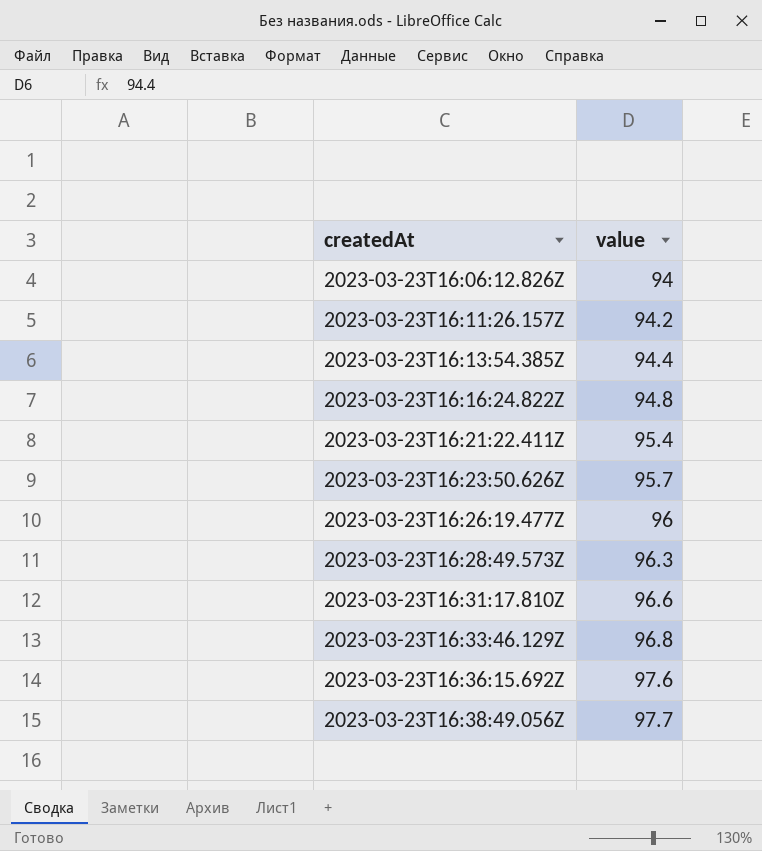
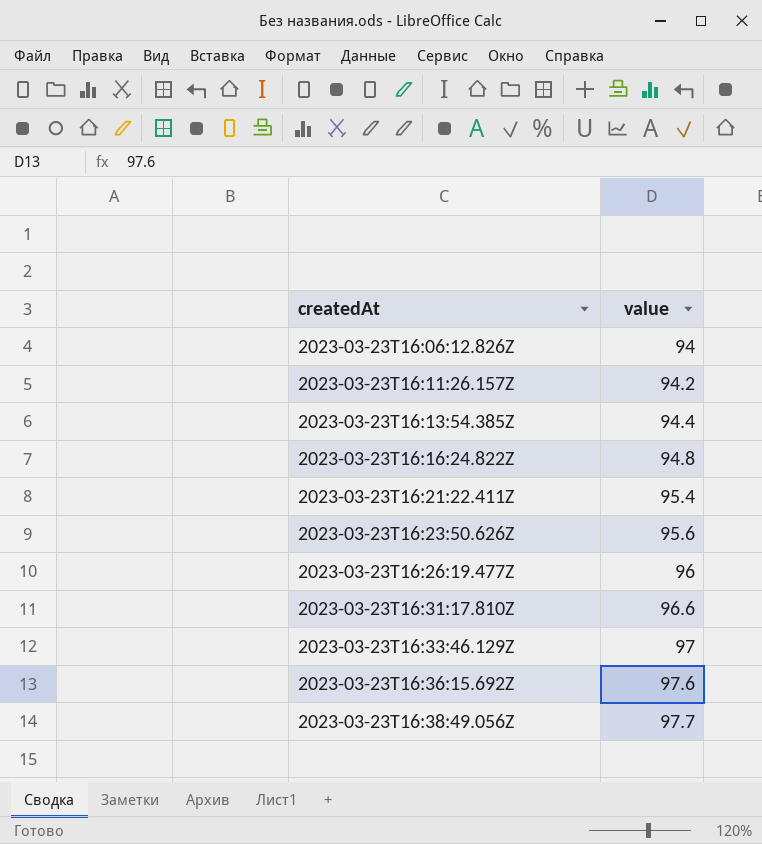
row 2023-03-23T16:28:49.573Z: 96.3 -> none
2023-03-23T16:23:50.626Z | value: 95.7 -> 95.6
2023-03-23T16:33:46.129Z | value: 96.8 -> 97

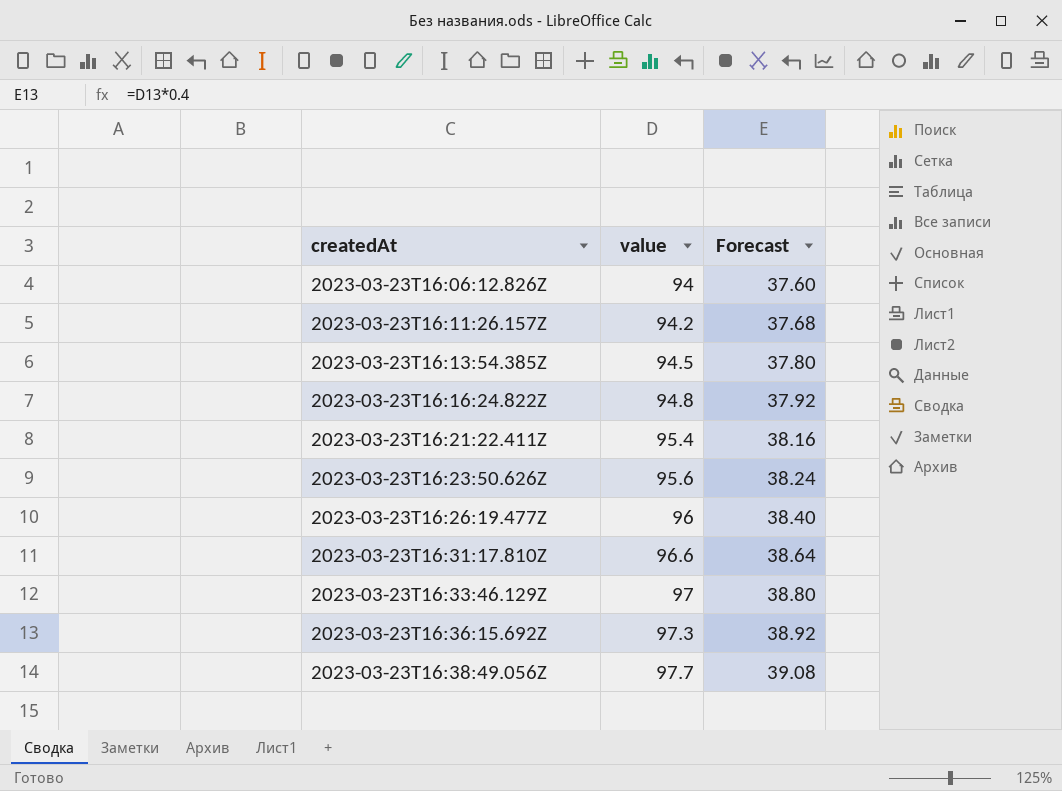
column Forecast | formula: none -> [value] * 0.4
2023-03-23T16:13:54.385Z | value: 94.4 -> 94.5
2023-03-23T16:36:15.692Z | value: 97.6 -> 97.3

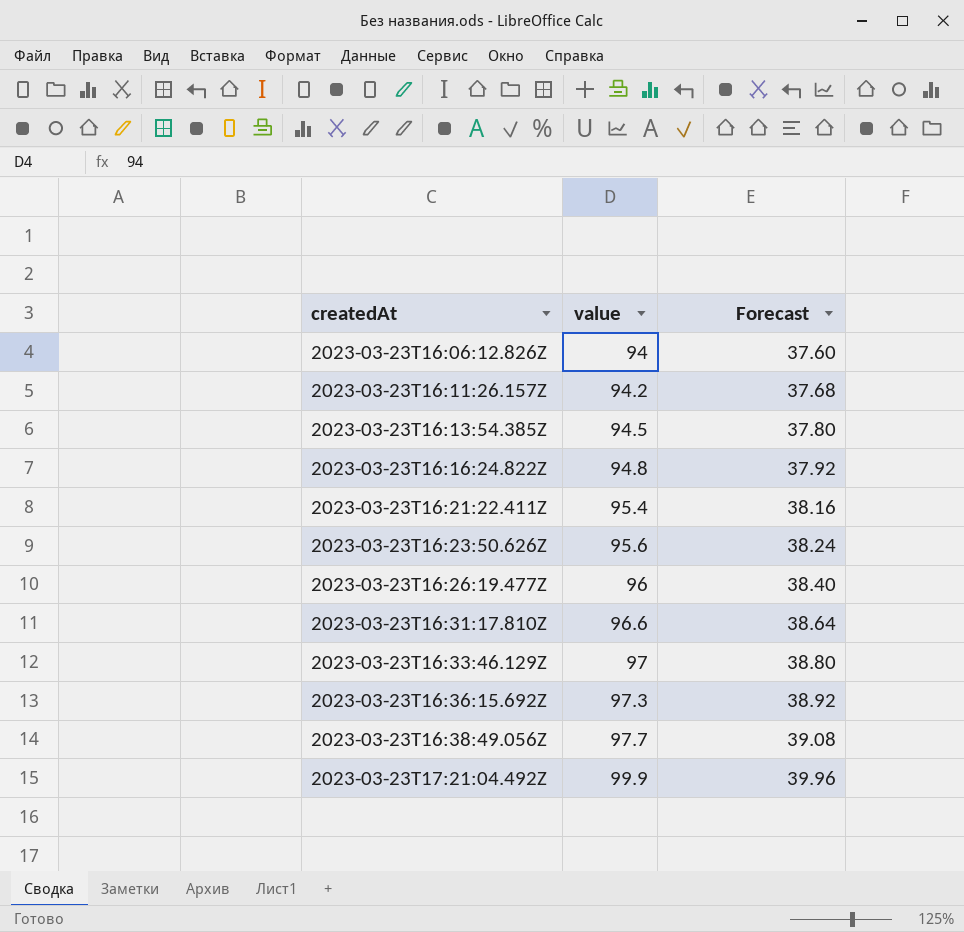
row 2023-03-23T17:21:04.492Z: none -> 99.9 | 39.96

